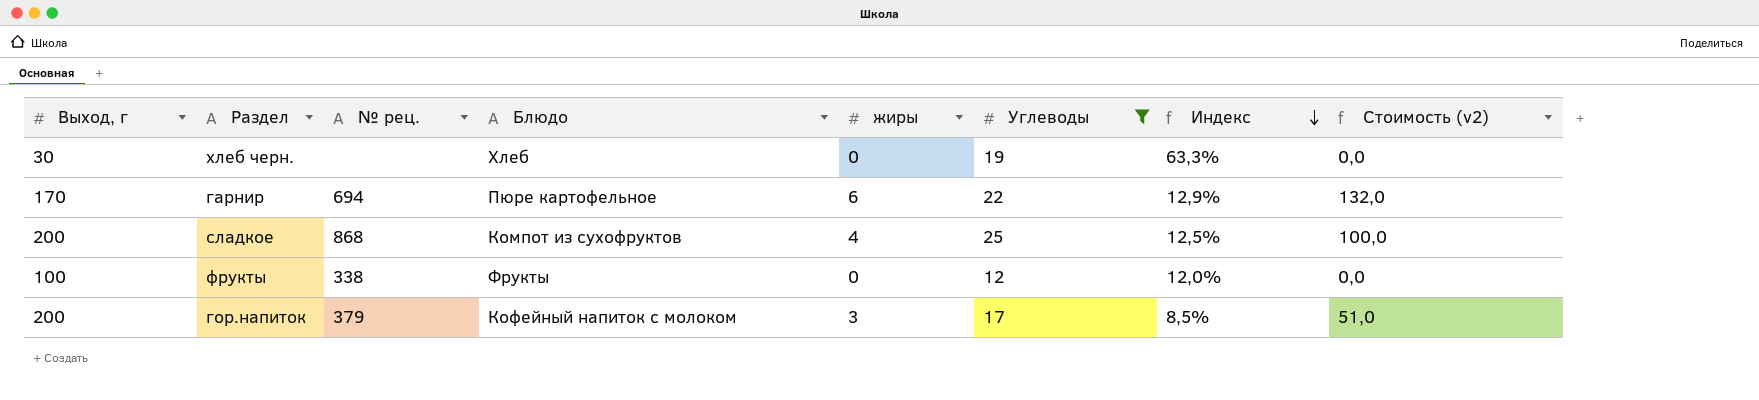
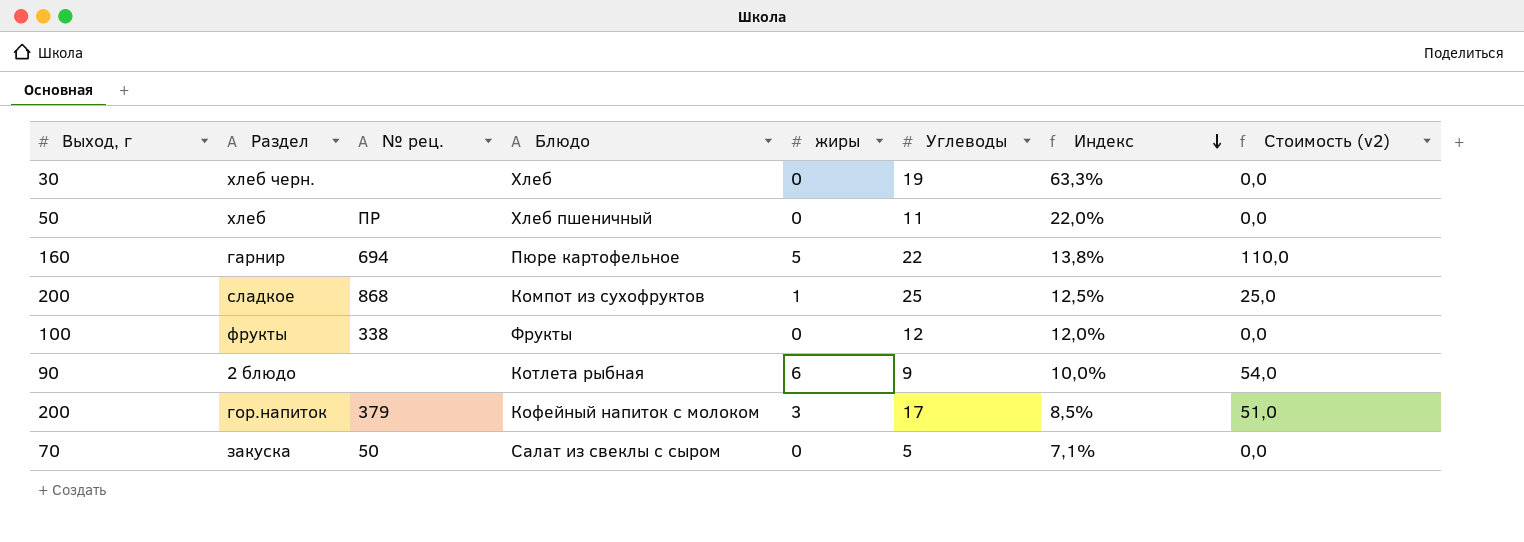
filter: Углеводы >= 12 -> none
гарнир | Выход, г: 170 -> 160
гарнир | жиры: 6 -> 5
гарнир | Индекс: 12,9% -> 13,8%
гарнир | Стоимость (v2): 132,0 -> 110,0
сладкое | жиры: 4 -> 1
сладкое | Стоимость (v2): 100,0 -> 25,0

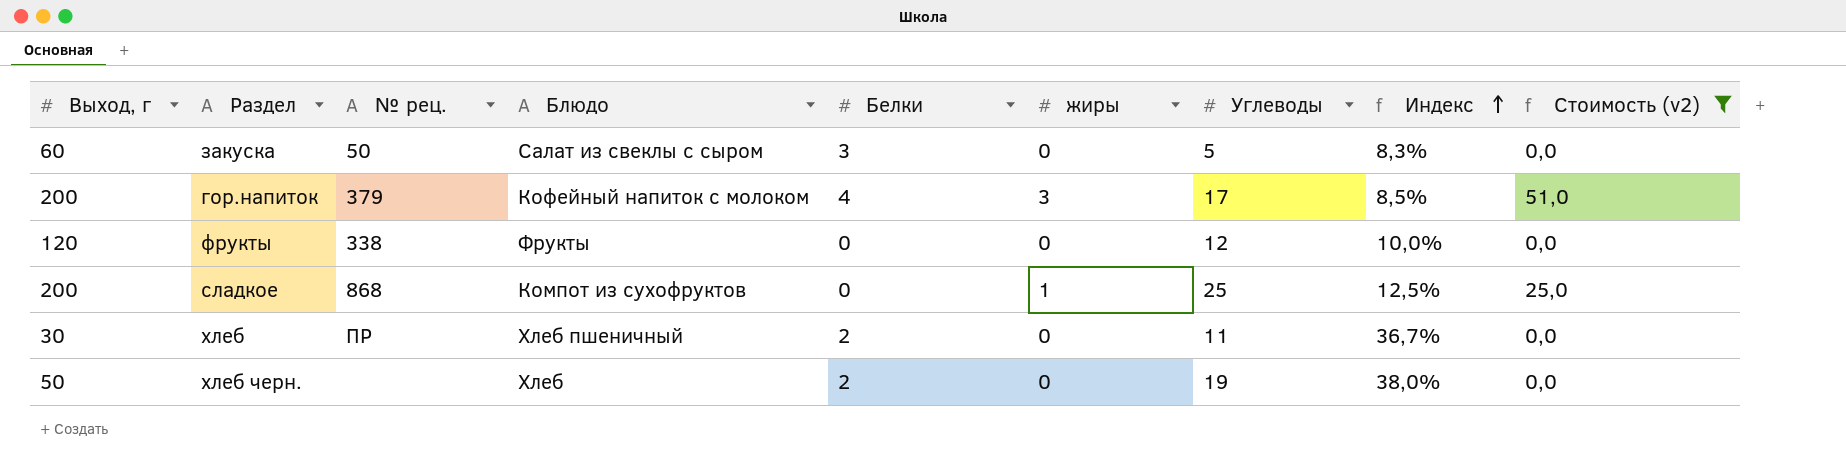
filter: none -> Стоимость (v2) <= 51,0
row order: Индекс descending -> Индекс ascending
column Белки | position: none -> 5
закуска | Выход, г: 70 -> 60
закуска | Индекс: 7,1% -> 8,3%
фрукты | Выход, г: 100 -> 120
фрукты | Индекс: 12,0% -> 10,0%
хлеб | Выход, г: 50 -> 30
хлеб | Индекс: 22,0% -> 36,7%
хлеб черн. | Выход, г: 30 -> 50
хлеб черн. | Индекс: 63,3% -> 38,0%

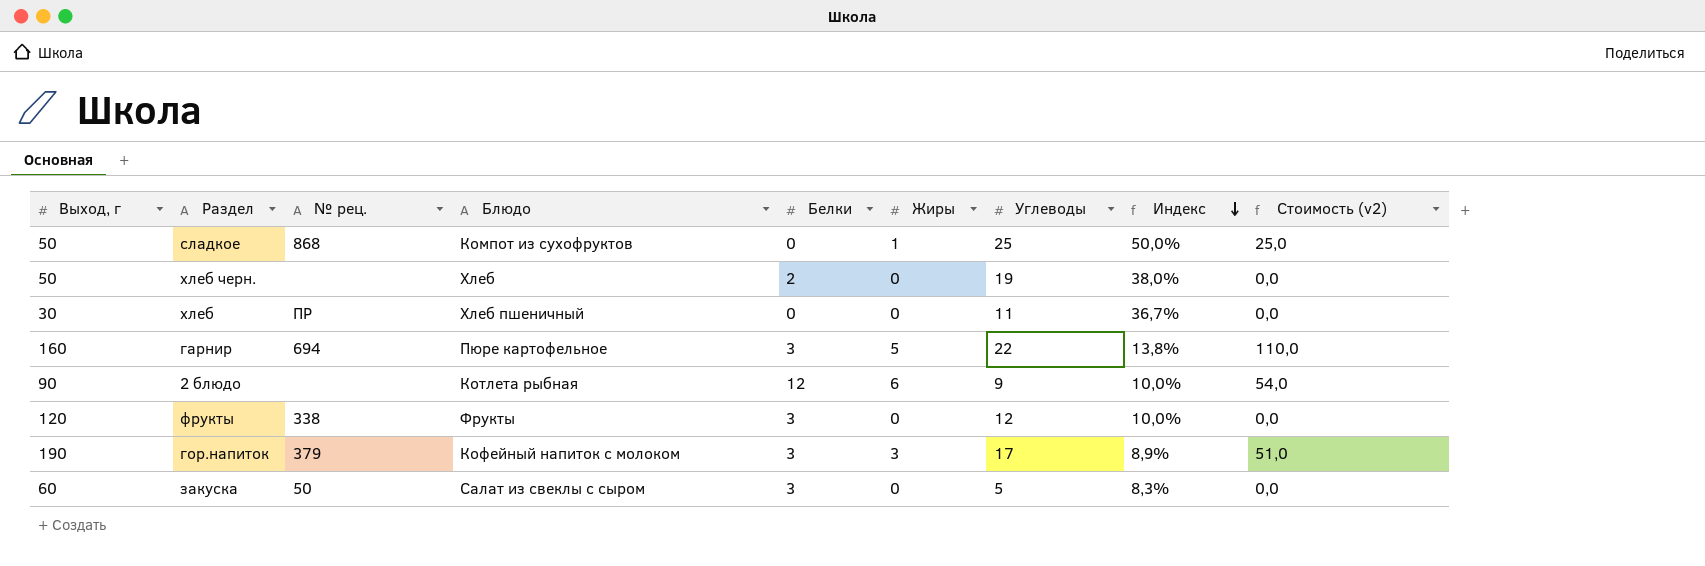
filter: Стоимость (v2) <= 51,0 -> none
row order: Индекс ascending -> Индекс descending
column name: жиры -> Жиры
сладкое | Выход, г: 200 -> 50
сладкое | Индекс: 12,5% -> 50,0%
хлеб | Белки: 2 -> 0
фрукты | Белки: 0 -> 3
гор.напиток | Выход, г: 200 -> 190
гор.напиток | Белки: 4 -> 3
гор.напиток | Индекс: 8,5% -> 8,9%

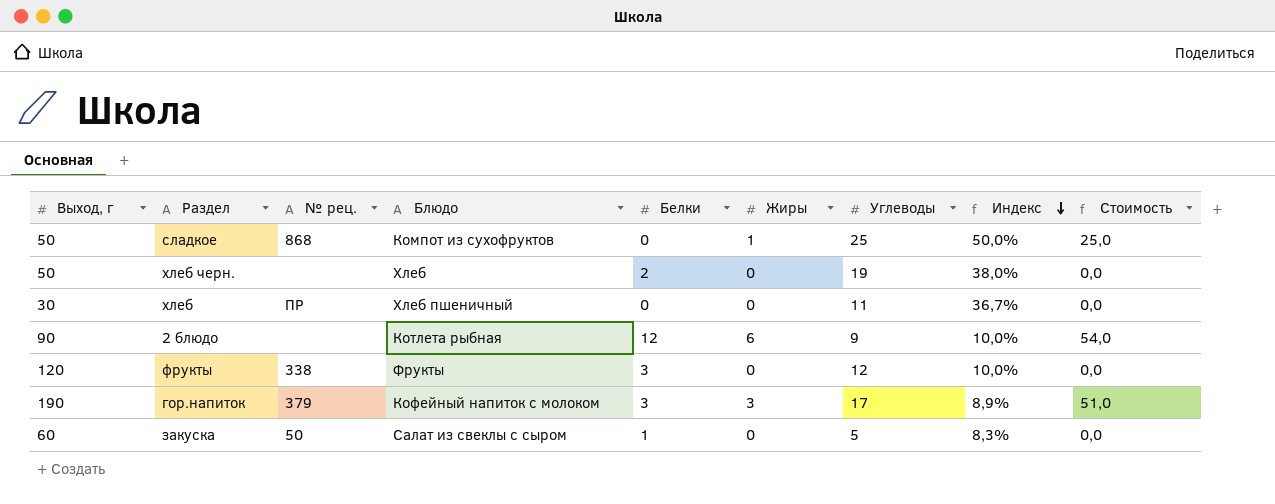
column name: Стоимость (v2) -> Стоимость
row гарнир: 160 | 694 | Пюре картофельное | 3 | 5 | 22 | 13,8% | 110,0 -> none
закуска | Белки: 3 -> 1

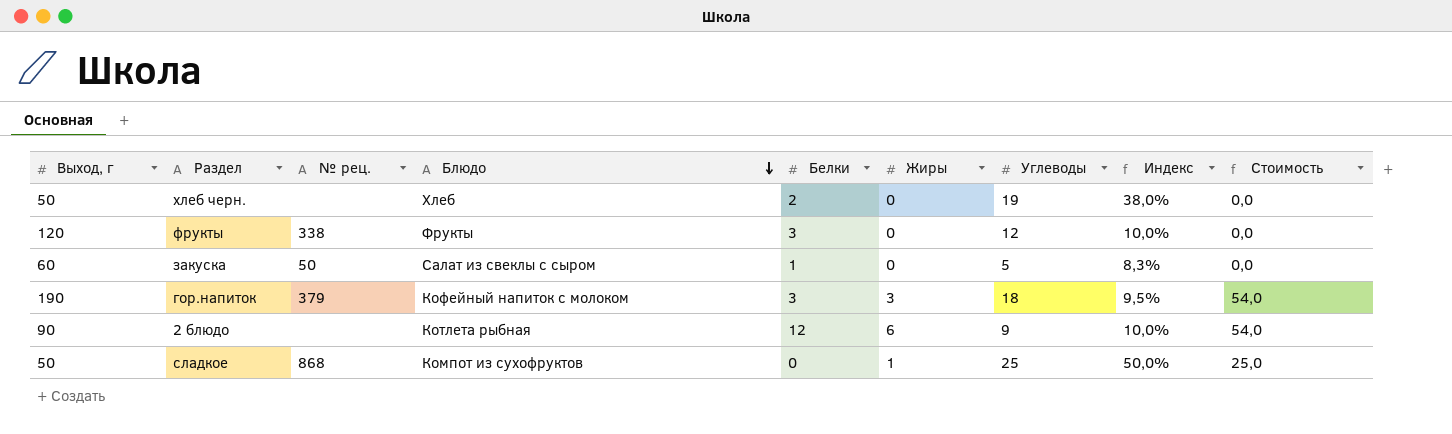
row order: Индекс descending -> Блюдо descending
row хлеб: 30 | ПР | Хлеб пшеничный | 0 | 0 | 11 | 36,7% | 0,0 -> none
гор.напиток | Углеводы: 17 -> 18
гор.напиток | Индекс: 8,9% -> 9,5%
гор.напиток | Стоимость: 51,0 -> 54,0

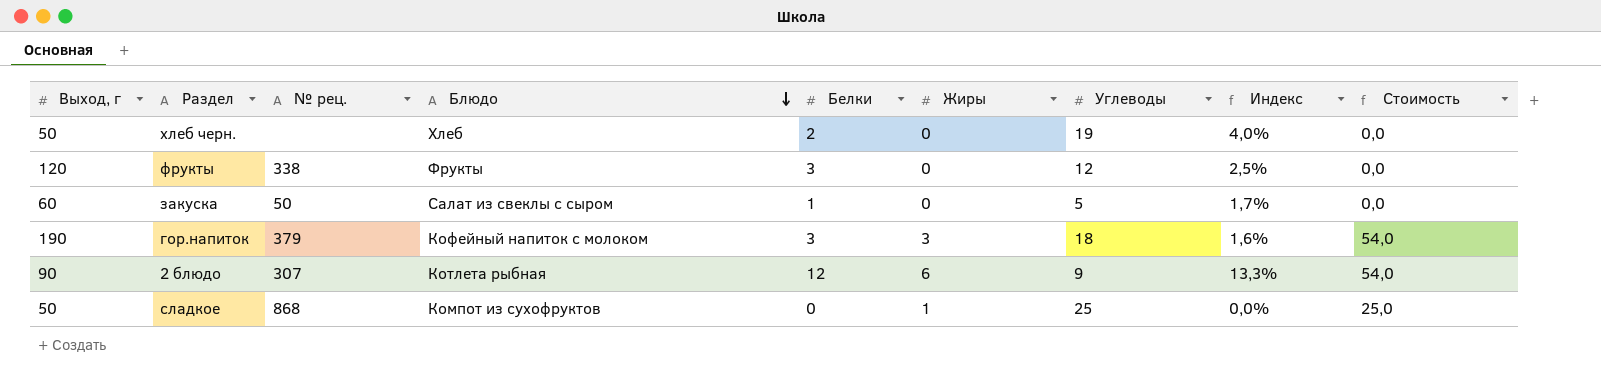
column Индекс | formula: [Углеводы] / [Выход, г] -> [Белки] / [Выход, г]
2 блюдо | № рец.: none -> 307

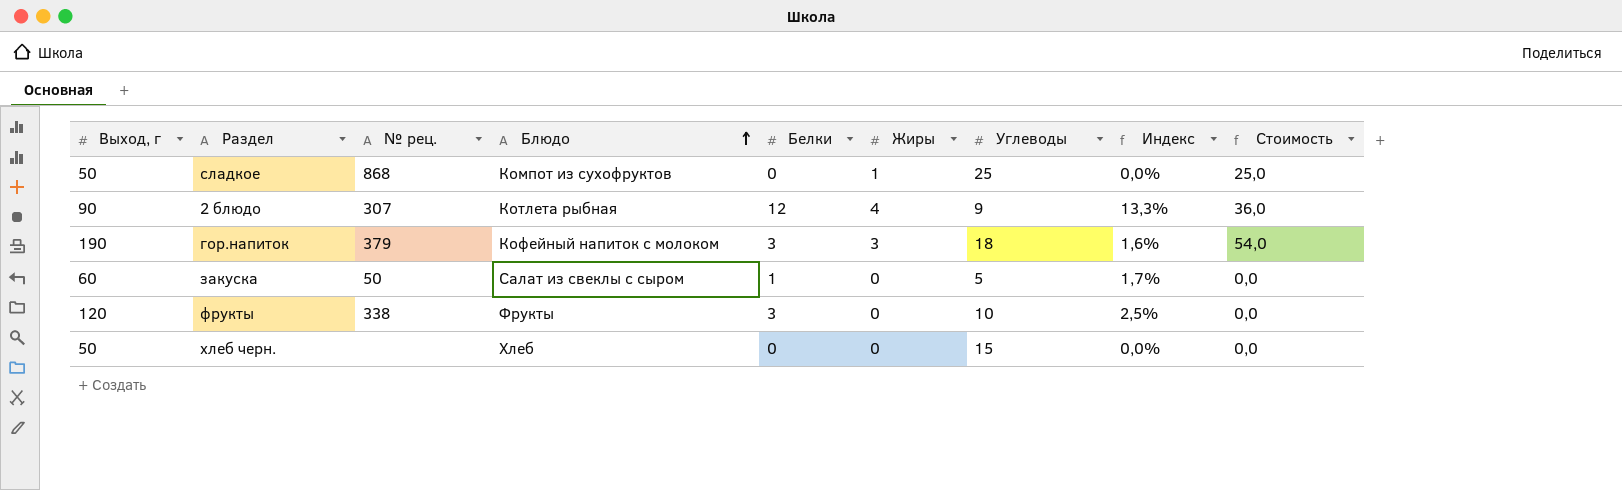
row order: Блюдо descending -> Блюдо ascending
2 блюдо | Жиры: 6 -> 4
2 блюдо | Стоимость: 54,0 -> 36,0
фрукты | Углеводы: 12 -> 10
хлеб черн. | Белки: 2 -> 0
хлеб черн. | Углеводы: 19 -> 15
хлеб черн. | Индекс: 4,0% -> 0,0%

